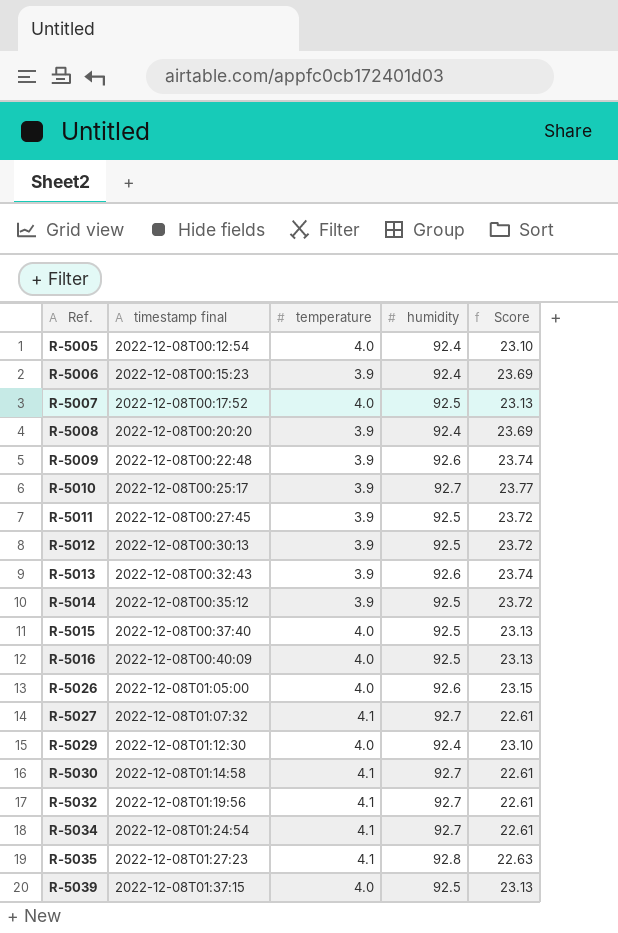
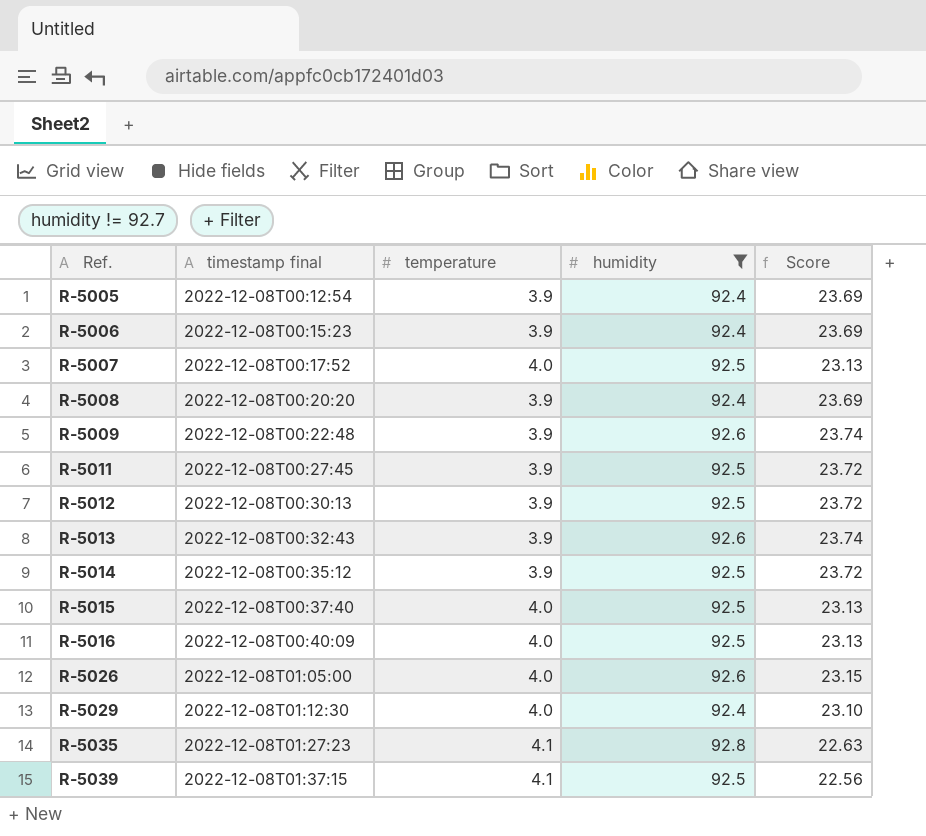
filter: none -> humidity != 92.7
R-5005 | temperature: 4.0 -> 3.9
R-5005 | Score: 23.10 -> 23.69
R-5039 | temperature: 4.0 -> 4.1
R-5039 | Score: 23.13 -> 22.56

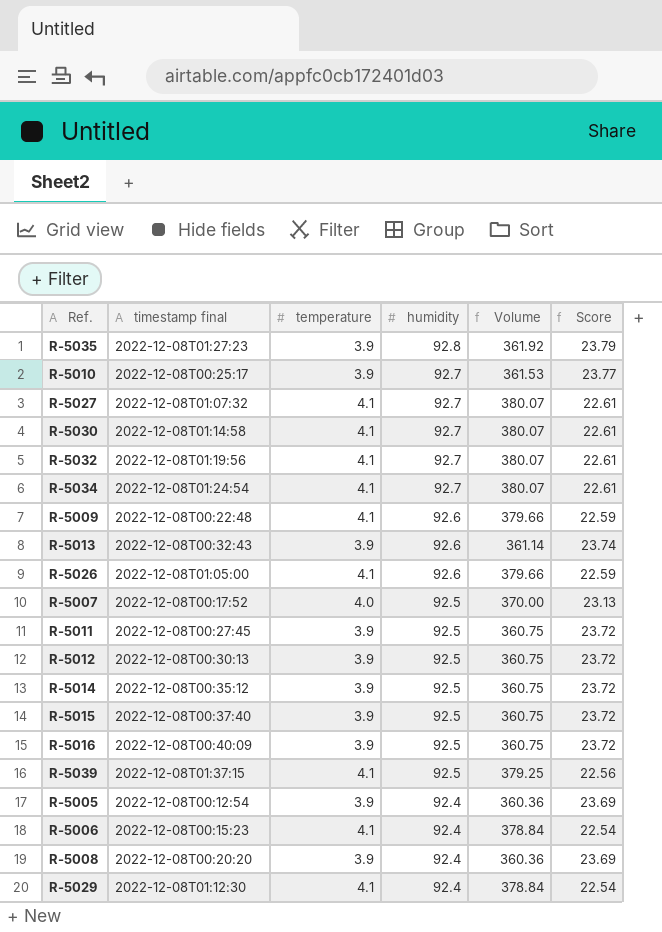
filter: humidity != 92.7 -> none
row order: Ref. ascending -> humidity descending
column Volume | formula: none -> [temperature] * [humidity]
R-5035 | temperature: 4.1 -> 3.9
R-5035 | Score: 22.63 -> 23.79
R-5009 | temperature: 3.9 -> 4.1
R-5009 | Score: 23.74 -> 22.59
R-5026 | temperature: 4.0 -> 4.1
R-5026 | Score: 23.15 -> 22.59
R-5015 | temperature: 4.0 -> 3.9
R-5015 | Score: 23.13 -> 23.72
R-5016 | temperature: 4.0 -> 3.9
R-5016 | Score: 23.13 -> 23.72
R-5006 | temperature: 3.9 -> 4.1
R-5006 | Score: 23.69 -> 22.54
R-5029 | temperature: 4.0 -> 4.1
R-5029 | Score: 23.10 -> 22.54

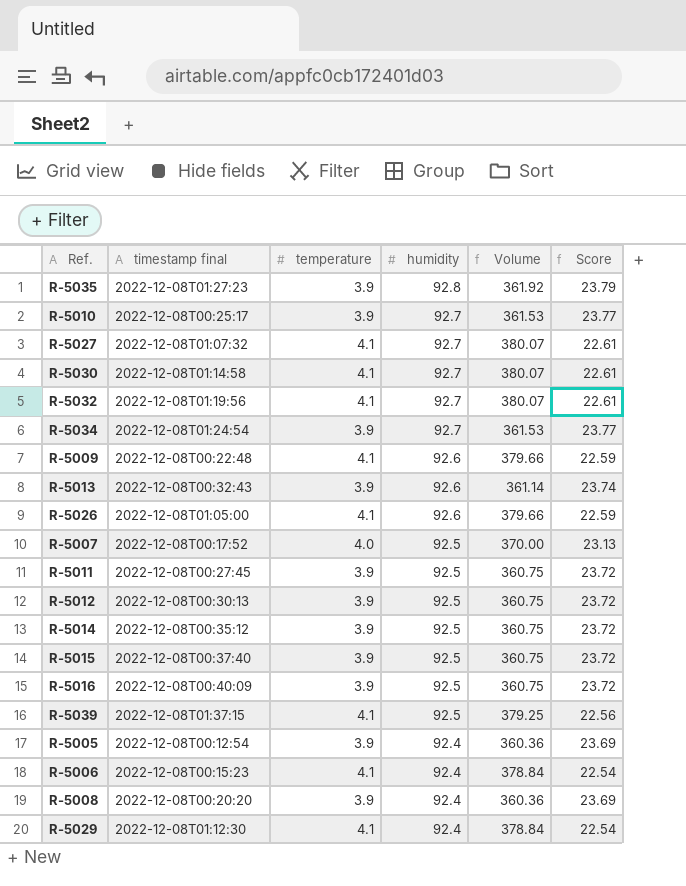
R-5034 | temperature: 4.1 -> 3.9
R-5034 | Volume: 380.07 -> 361.53
R-5034 | Score: 22.61 -> 23.77

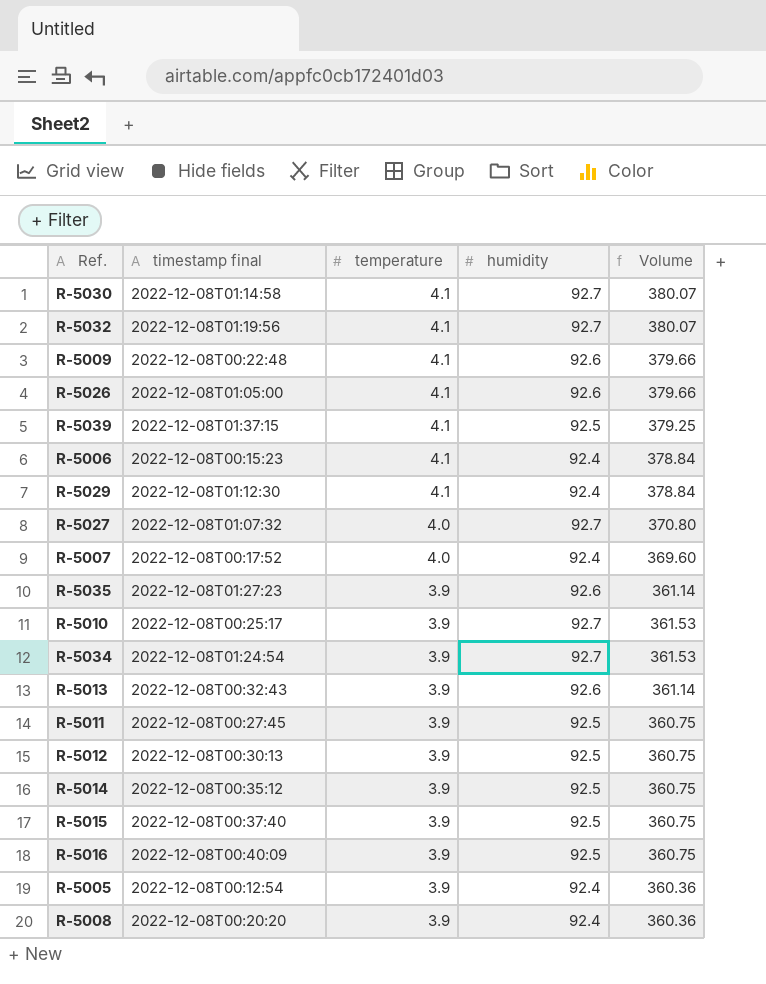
row order: humidity descending -> temperature descending
column Score | formula: [humidity] / [temperature] -> none
R-5027 | temperature: 4.1 -> 4.0
R-5027 | Volume: 380.07 -> 370.80
R-5007 | humidity: 92.5 -> 92.4
R-5007 | Volume: 370.00 -> 369.60
R-5035 | humidity: 92.8 -> 92.6
R-5035 | Volume: 361.92 -> 361.14

